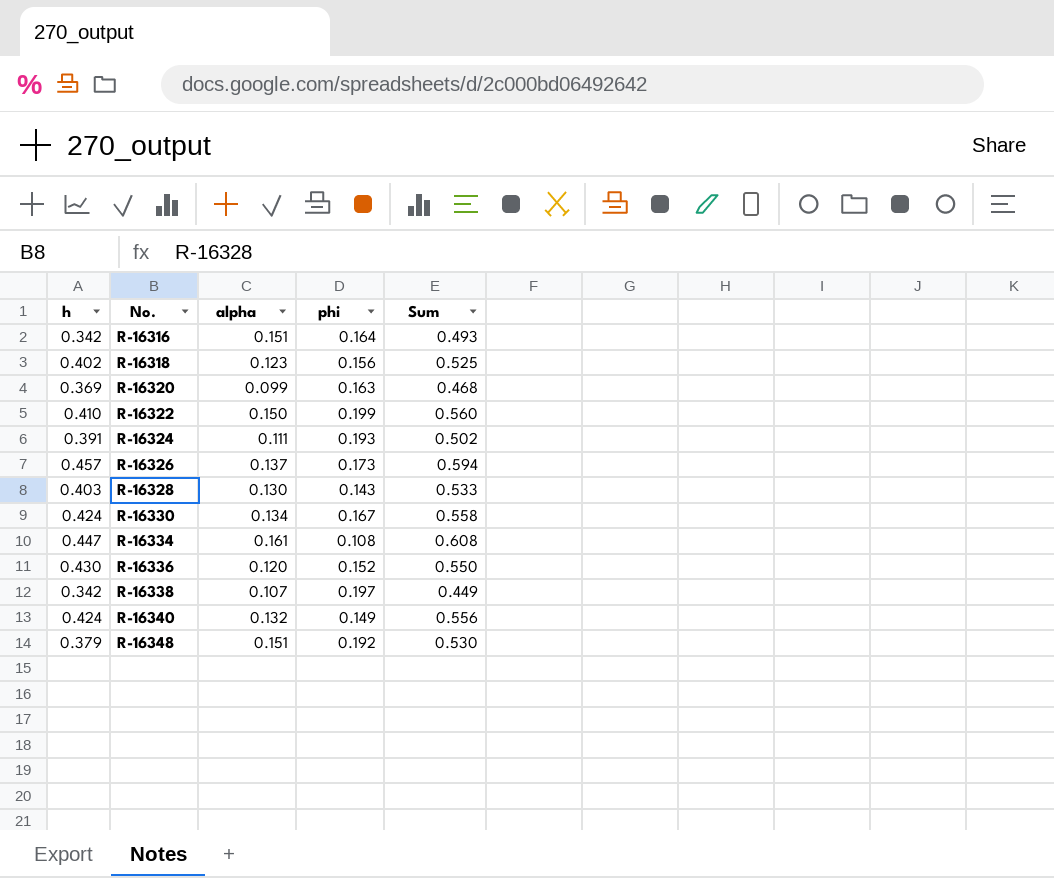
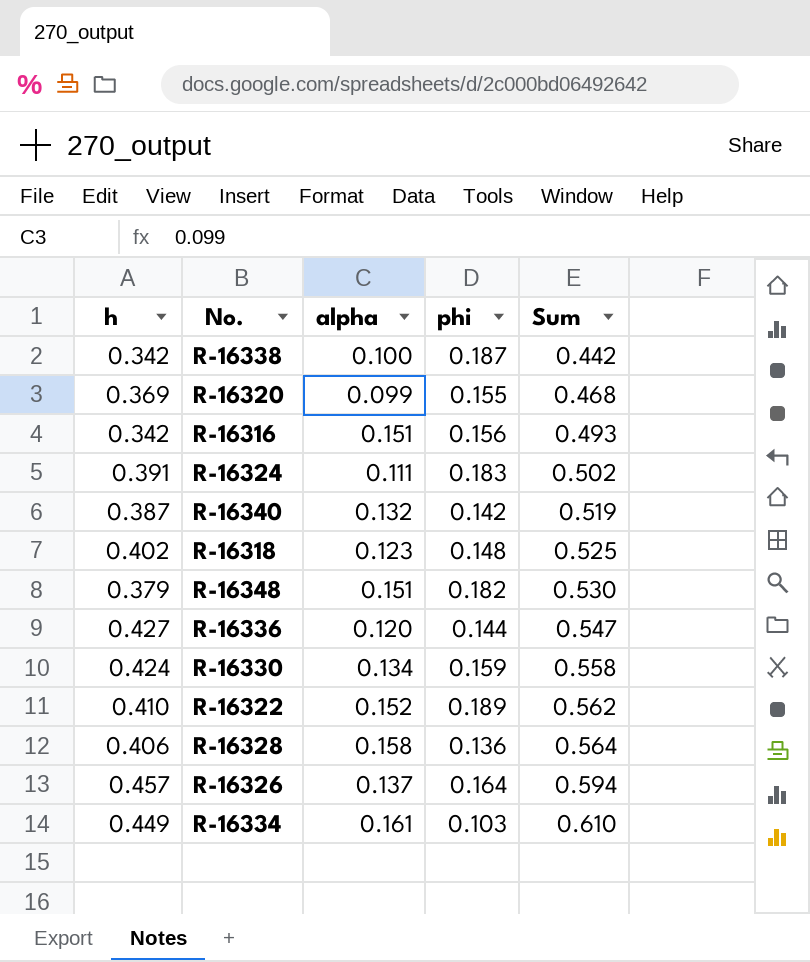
row order: No. ascending -> Sum ascending
R-16338 | alpha: 0.107 -> 0.100
R-16338 | phi: 0.197 -> 0.187
R-16338 | Sum: 0.449 -> 0.442
R-16320 | phi: 0.163 -> 0.155
R-16316 | phi: 0.164 -> 0.156
R-16324 | phi: 0.193 -> 0.183
R-16340 | h: 0.424 -> 0.387
R-16340 | phi: 0.149 -> 0.142
R-16340 | Sum: 0.556 -> 0.519
R-16318 | phi: 0.156 -> 0.148
R-16348 | phi: 0.192 -> 0.182
R-16336 | h: 0.430 -> 0.427
R-16336 | phi: 0.152 -> 0.144
R-16336 | Sum: 0.550 -> 0.547
R-16330 | phi: 0.167 -> 0.159
R-16322 | alpha: 0.150 -> 0.152
R-16322 | phi: 0.199 -> 0.189
R-16322 | Sum: 0.560 -> 0.562
R-16328 | h: 0.403 -> 0.406
R-16328 | alpha: 0.130 -> 0.158
R-16328 | phi: 0.143 -> 0.136
R-16328 | Sum: 0.533 -> 0.564
R-16326 | phi: 0.173 -> 0.164
R-16334 | h: 0.447 -> 0.449
R-16334 | phi: 0.108 -> 0.103
R-16334 | Sum: 0.608 -> 0.610

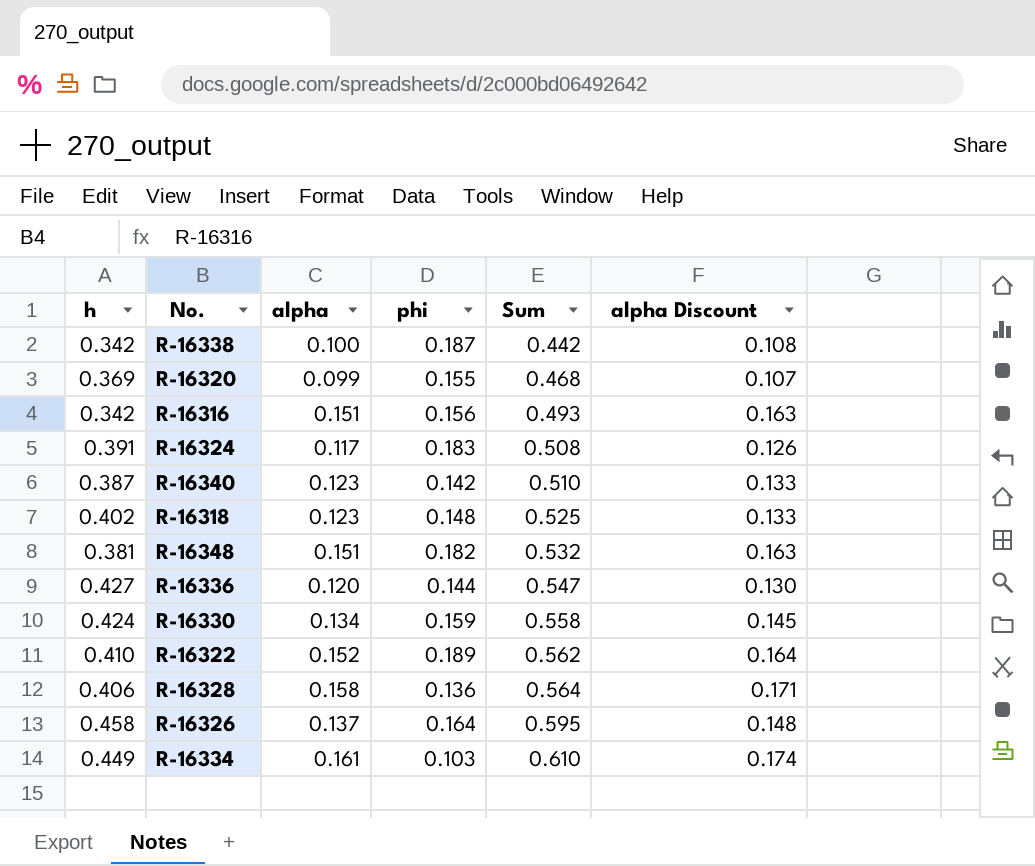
column alpha Discount | formula: none -> [alpha] * 1.08
R-16324 | alpha: 0.111 -> 0.117
R-16324 | Sum: 0.502 -> 0.508
R-16340 | alpha: 0.132 -> 0.123
R-16340 | Sum: 0.519 -> 0.510
R-16348 | h: 0.379 -> 0.381
R-16348 | Sum: 0.530 -> 0.532
R-16326 | h: 0.457 -> 0.458
R-16326 | Sum: 0.594 -> 0.595

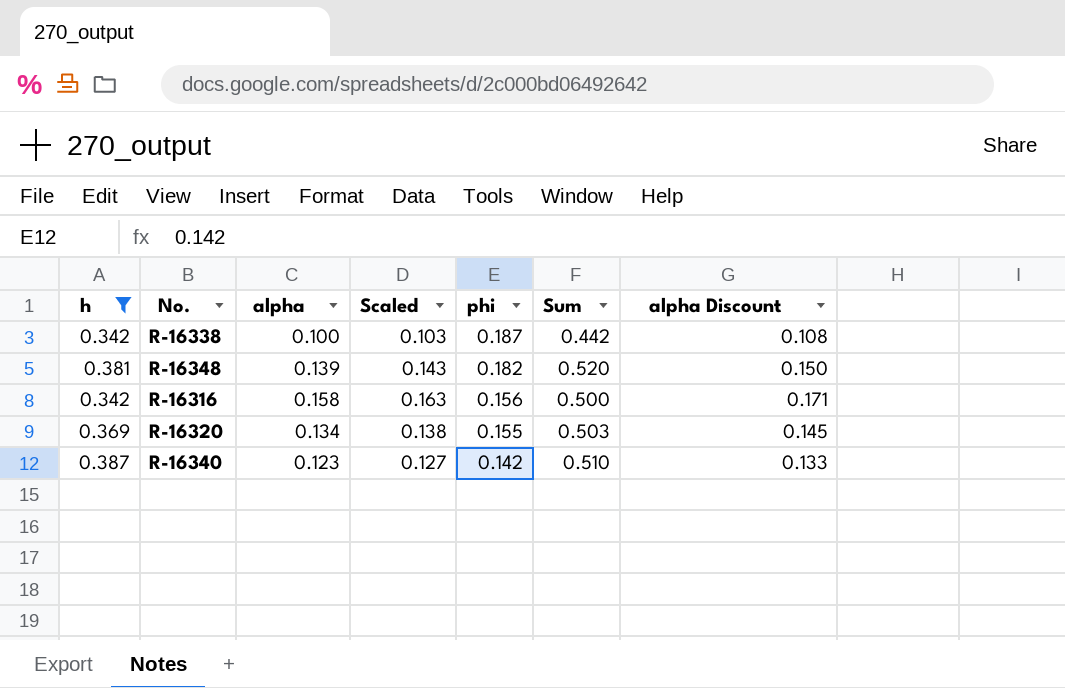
filter: none -> h <= 0.387
row order: Sum ascending -> phi descending
column Scaled | formula: none -> [alpha] * 1.03
R-16348 | alpha: 0.151 -> 0.139
R-16348 | Sum: 0.532 -> 0.520
R-16348 | alpha Discount: 0.163 -> 0.150
R-16316 | alpha: 0.151 -> 0.158
R-16316 | Sum: 0.493 -> 0.500
R-16316 | alpha Discount: 0.163 -> 0.171
R-16320 | alpha: 0.099 -> 0.134
R-16320 | Sum: 0.468 -> 0.503
R-16320 | alpha Discount: 0.107 -> 0.145

